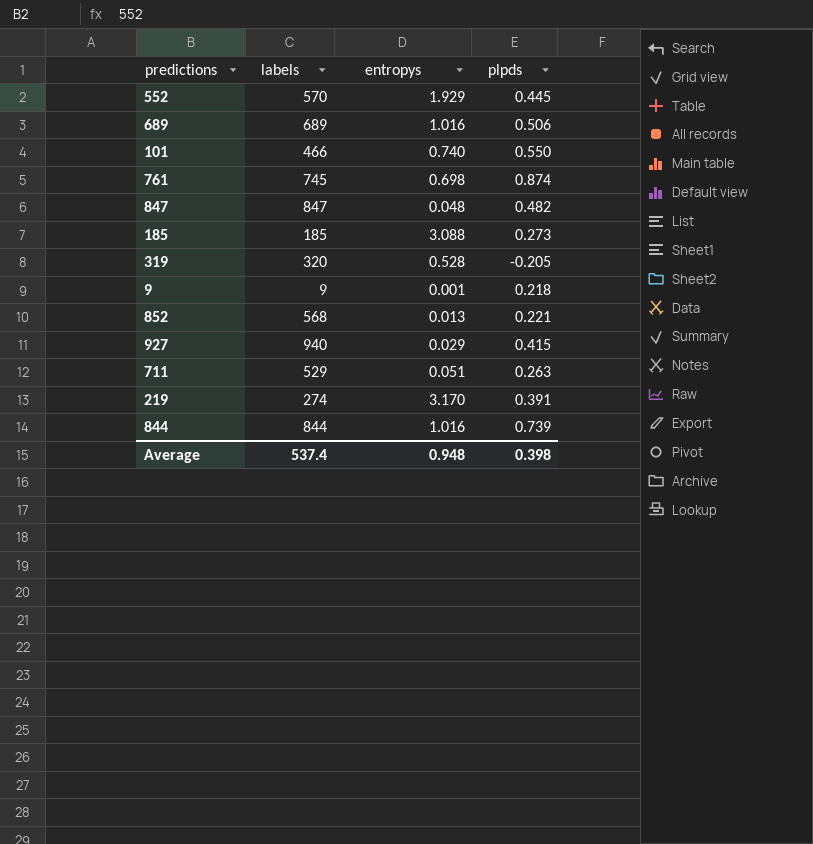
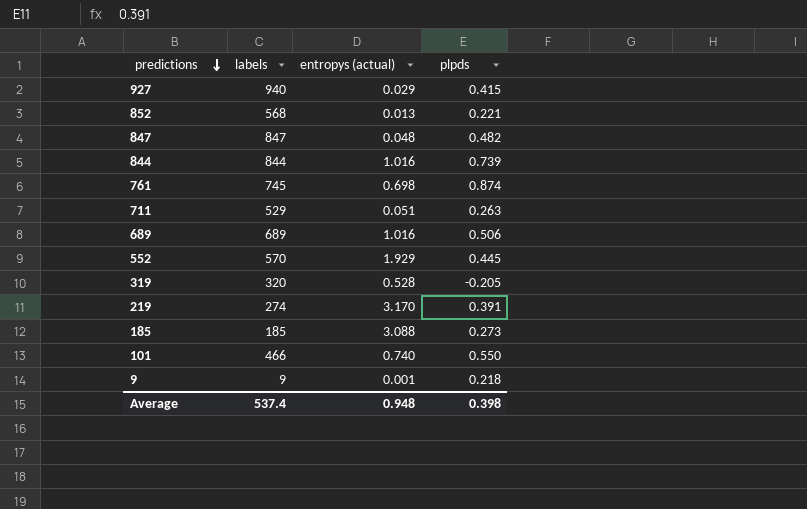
row order: none -> predictions descending
column name: entropys -> entropys (actual)

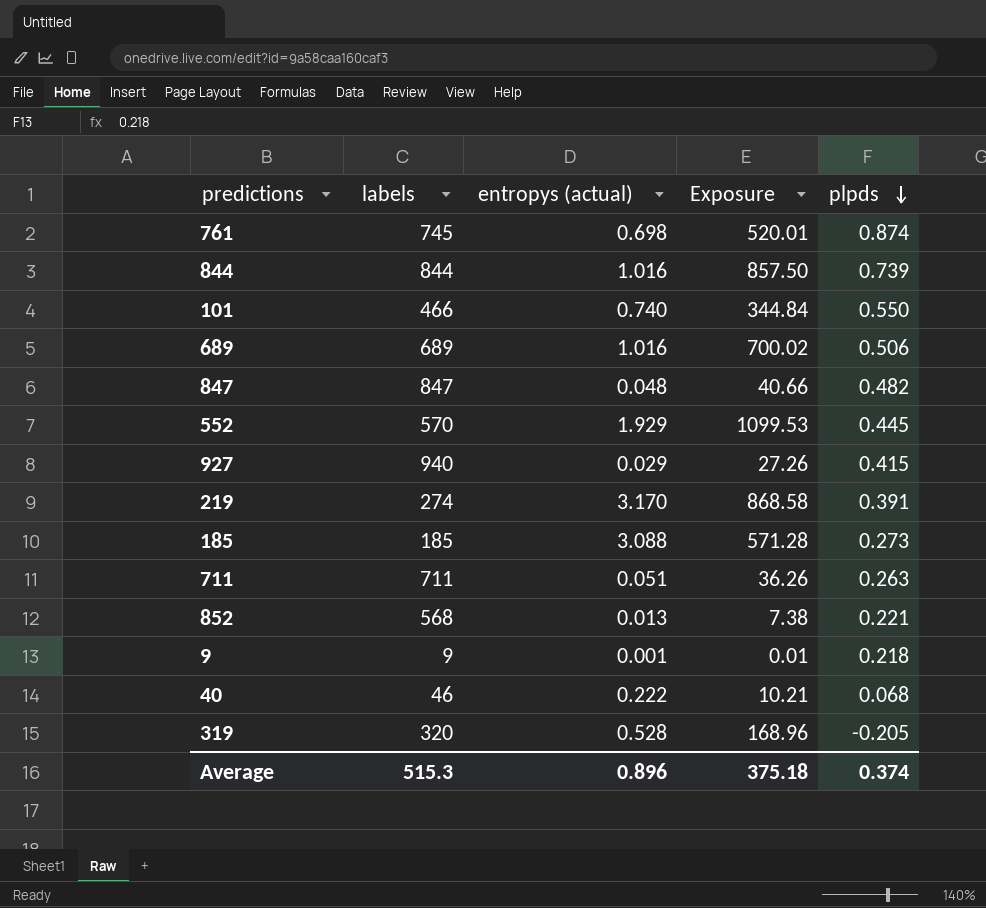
row order: predictions descending -> plpds descending
column Exposure | formula: none -> [labels] * [entropys (actual)]
711 | labels: 529 -> 711
row 40: none -> 46 | 0.222 | 10.21 | 0.068
Average | labels: 537.4 -> 515.3
Average | entropys (actual): 0.948 -> 0.896
Average | plpds: 0.398 -> 0.374

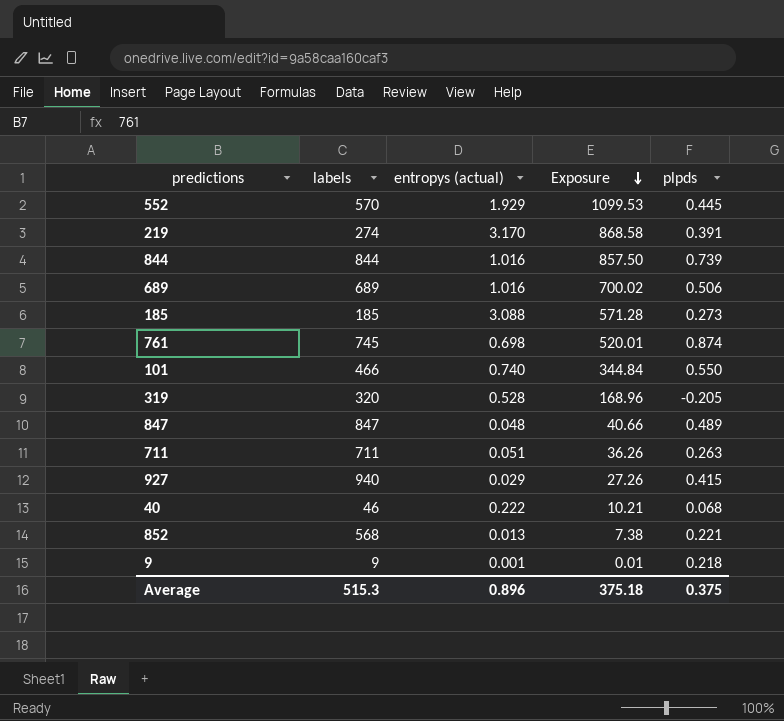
row order: plpds descending -> Exposure descending
847 | plpds: 0.482 -> 0.489
Average | plpds: 0.374 -> 0.375

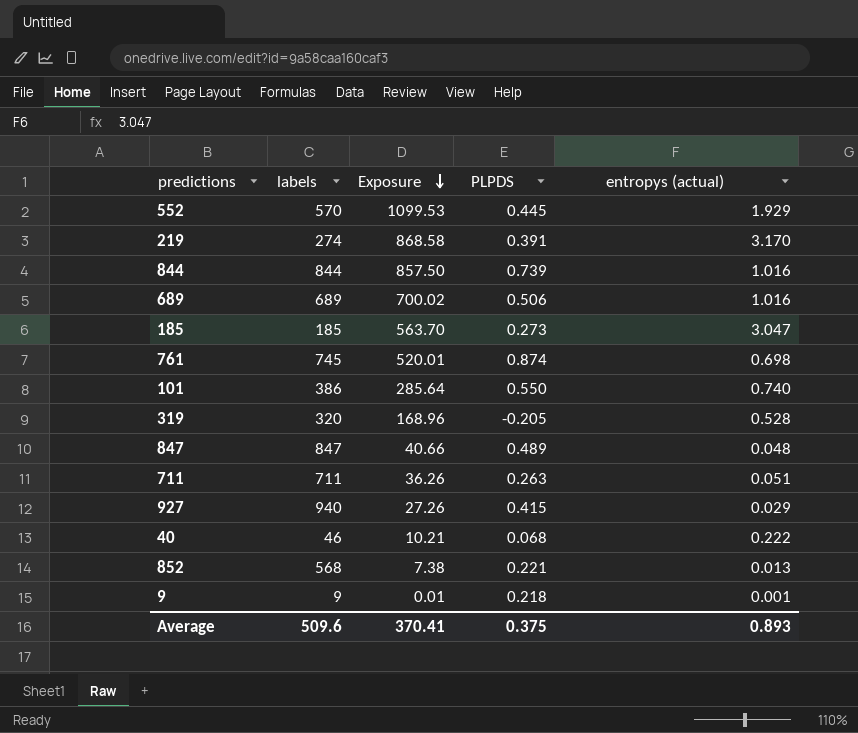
column name: plpds -> PLPDS
column entropys (actual) | position: 3 -> 5
185 | Exposure: 571.28 -> 563.70
185 | entropys (actual): 3.088 -> 3.047
101 | labels: 466 -> 386
101 | Exposure: 344.84 -> 285.64
Average | labels: 515.3 -> 509.6
Average | Exposure: 375.18 -> 370.41
Average | entropys (actual): 0.896 -> 0.893

